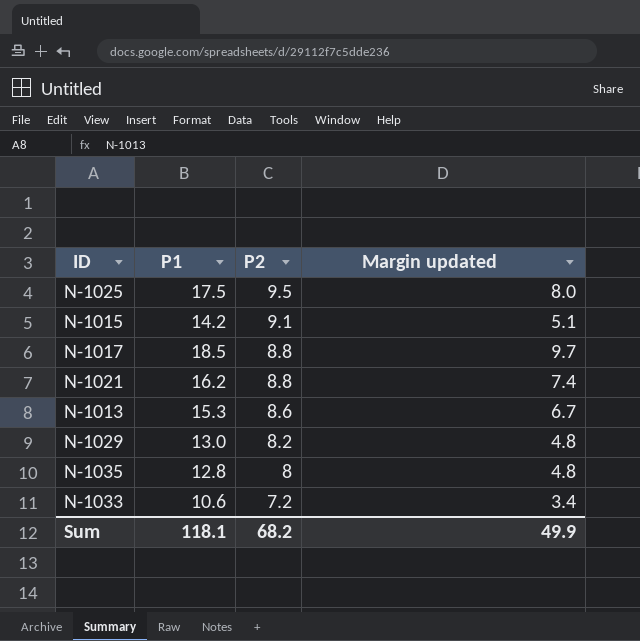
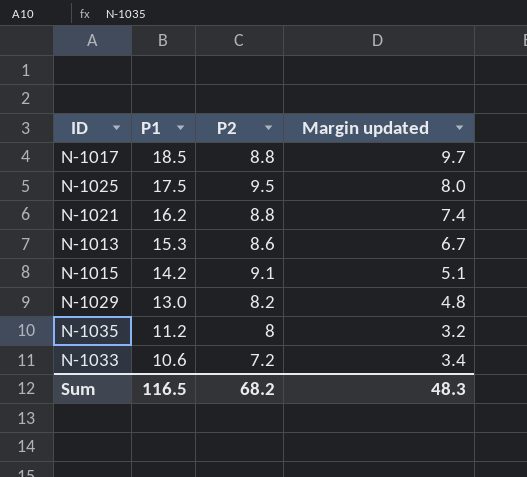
row order: P2 descending -> P1 descending
N-1035 | P1: 12.8 -> 11.2
N-1035 | Margin updated: 4.8 -> 3.2
Sum | P1: 118.1 -> 116.5
Sum | Margin updated: 49.9 -> 48.3

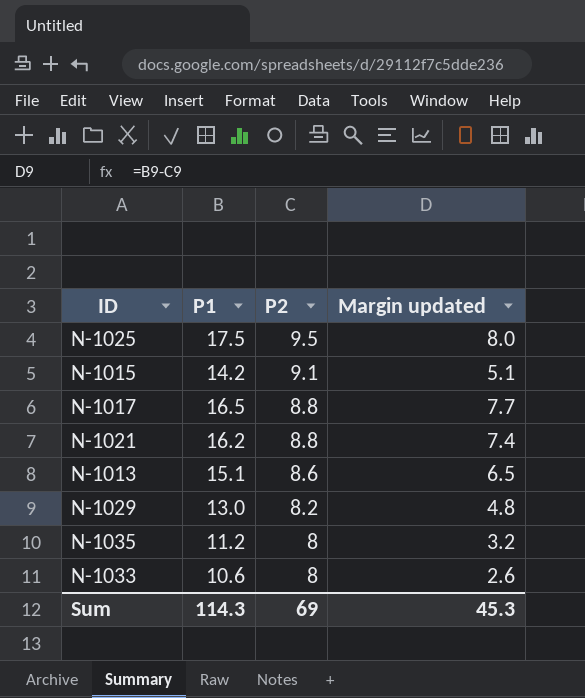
row order: P1 descending -> P2 descending
N-1017 | P1: 18.5 -> 16.5
N-1017 | Margin updated: 9.7 -> 7.7
N-1013 | P1: 15.3 -> 15.1
N-1013 | Margin updated: 6.7 -> 6.5
N-1033 | P2: 7.2 -> 8
N-1033 | Margin updated: 3.4 -> 2.6
Sum | P1: 116.5 -> 114.3
Sum | P2: 68.2 -> 69
Sum | Margin updated: 48.3 -> 45.3

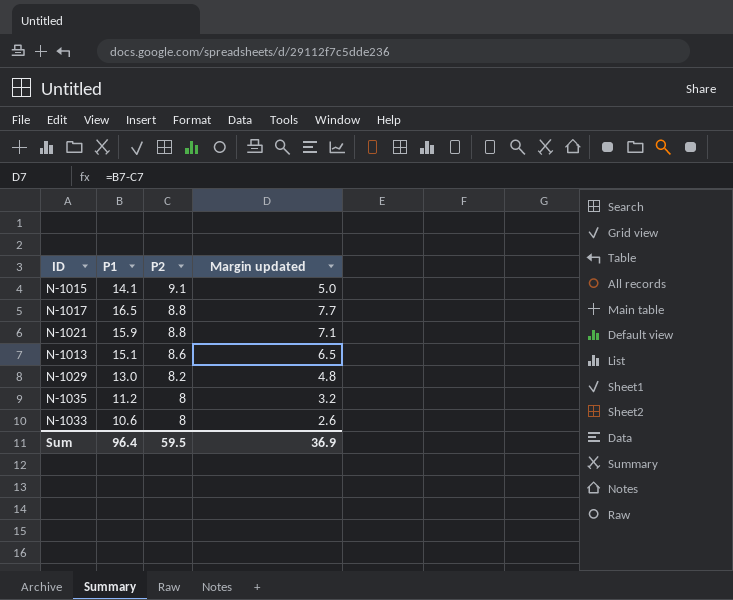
row N-1025: 17.5 | 9.5 | 8.0 -> none
N-1015 | P1: 14.2 -> 14.1
N-1015 | Margin updated: 5.1 -> 5.0
N-1021 | P1: 16.2 -> 15.9
N-1021 | Margin updated: 7.4 -> 7.1
Sum | P1: 114.3 -> 96.4
Sum | P2: 69 -> 59.5
Sum | Margin updated: 45.3 -> 36.9

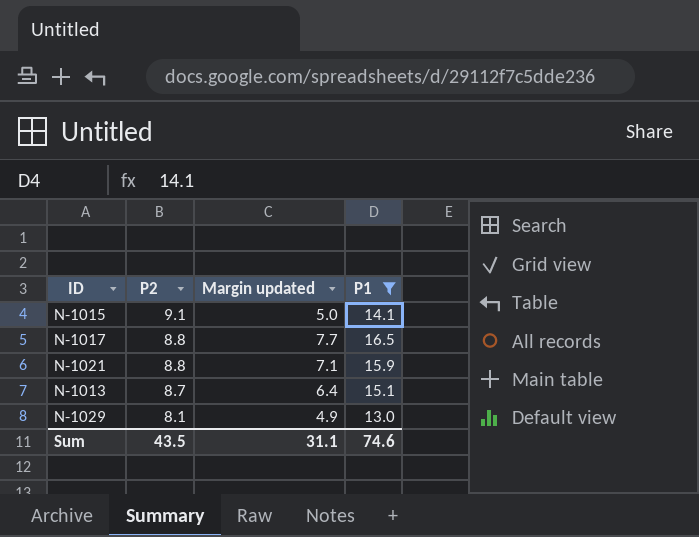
filter: none -> P1 >= 13.0
column P1 | position: 2 -> 4
N-1013 | P2: 8.6 -> 8.7
N-1013 | Margin updated: 6.5 -> 6.4
N-1029 | P2: 8.2 -> 8.1
N-1029 | Margin updated: 4.8 -> 4.9
Sum | P2: 59.5 -> 43.5
Sum | Margin updated: 36.9 -> 31.1
Sum | P1: 96.4 -> 74.6

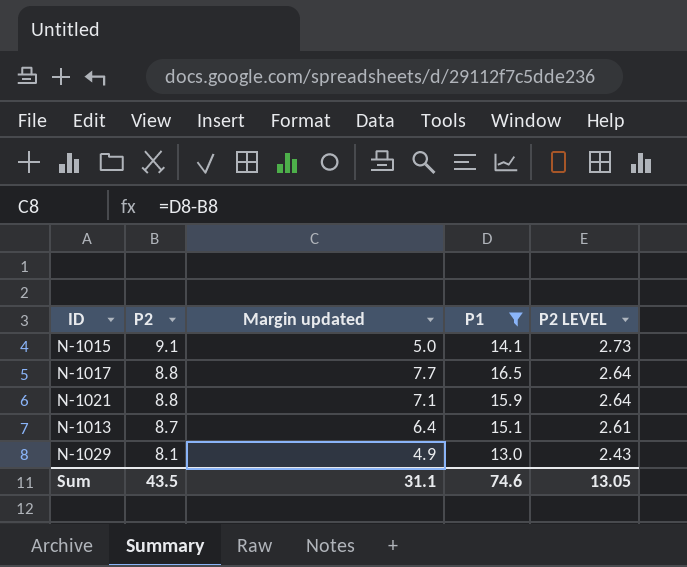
column P2 LEVEL | formula: none -> [P2] * 0.3

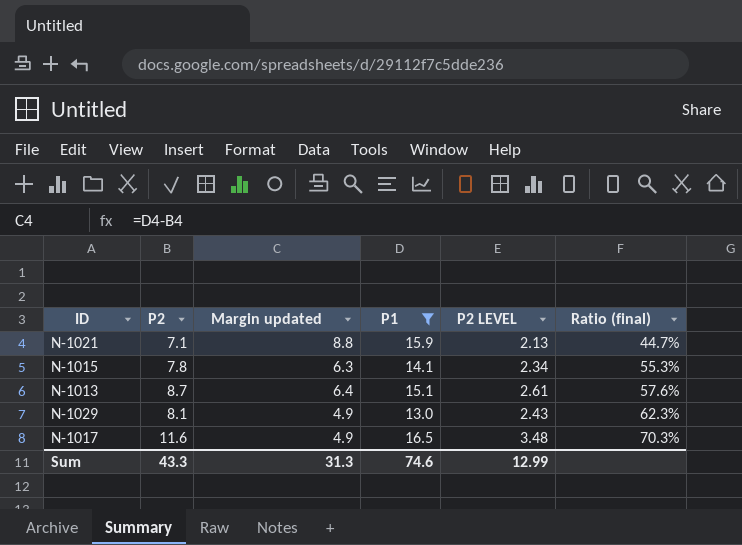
row order: P2 descending -> Ratio (final) ascending
column Ratio (final) | formula: none -> [P2] / [P1]
N-1021 | P2: 8.8 -> 7.1
N-1021 | Margin updated: 7.1 -> 8.8
N-1021 | P2 LEVEL: 2.64 -> 2.13
N-1015 | P2: 9.1 -> 7.8
N-1015 | Margin updated: 5.0 -> 6.3
N-1015 | P2 LEVEL: 2.73 -> 2.34
N-1017 | P2: 8.8 -> 11.6
N-1017 | Margin updated: 7.7 -> 4.9
N-1017 | P2 LEVEL: 2.64 -> 3.48
Sum | P2: 43.5 -> 43.3
Sum | Margin updated: 31.1 -> 31.3
Sum | P2 LEVEL: 13.05 -> 12.99

